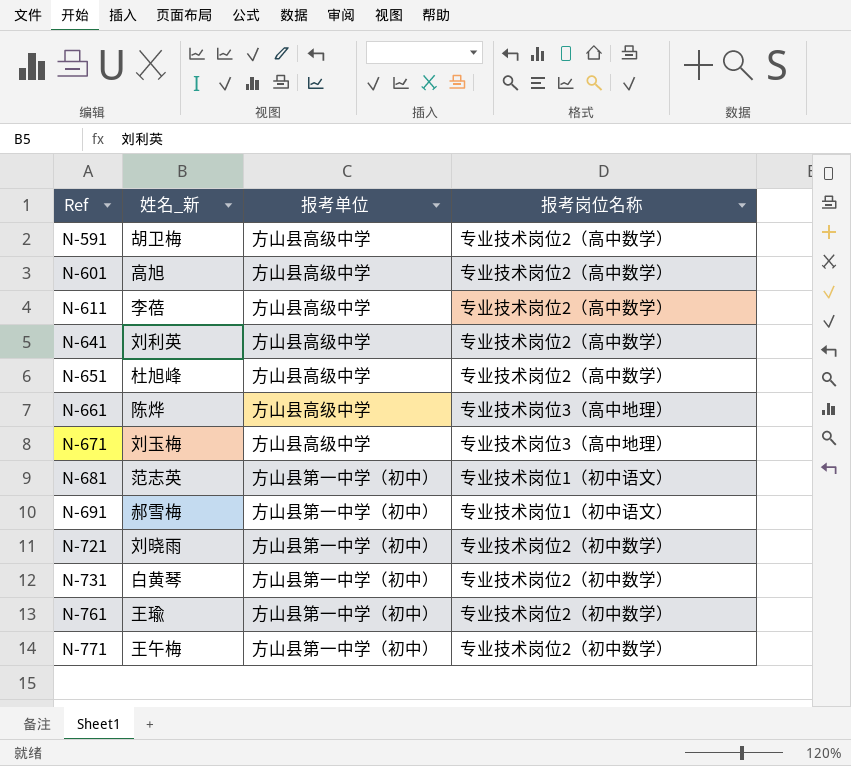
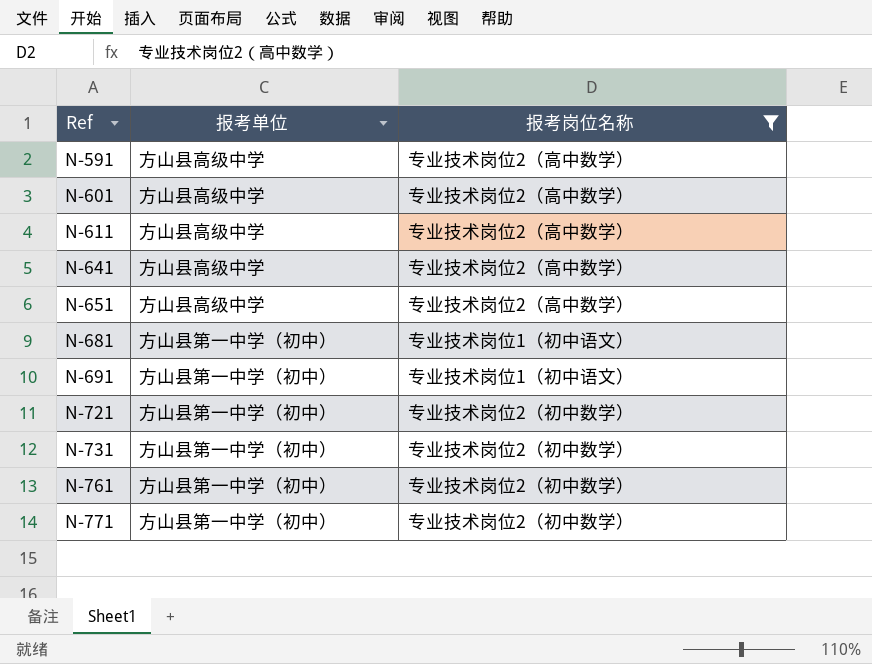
filter: none -> 报考岗位名称 != 专业技术岗位3（高中地理）
column 姓名_新 | position: 2 -> none

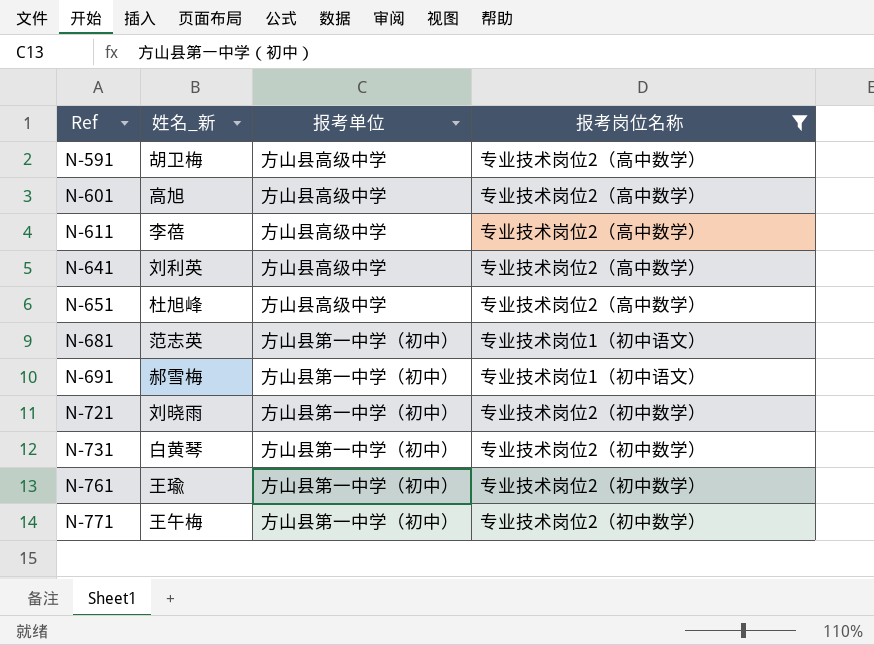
column 姓名_新 | position: none -> 2

